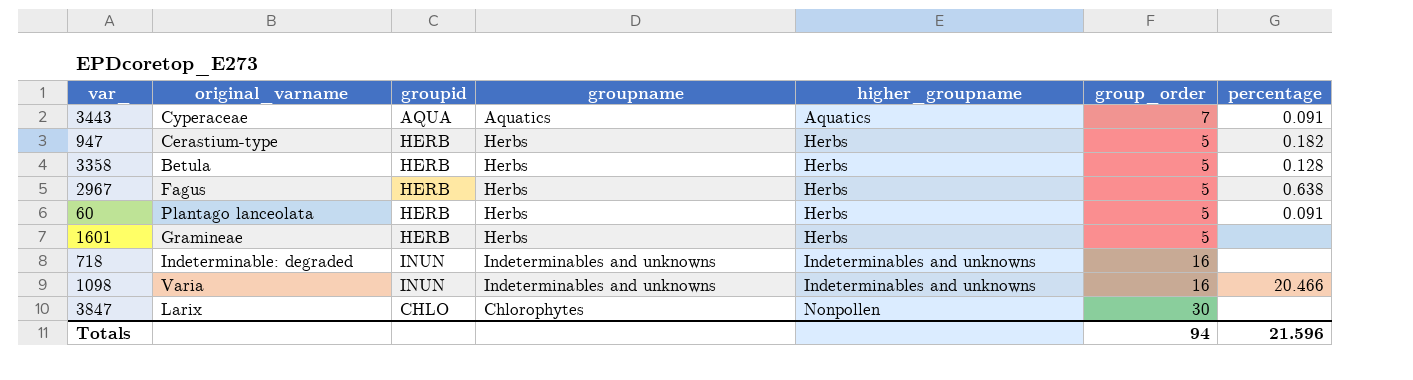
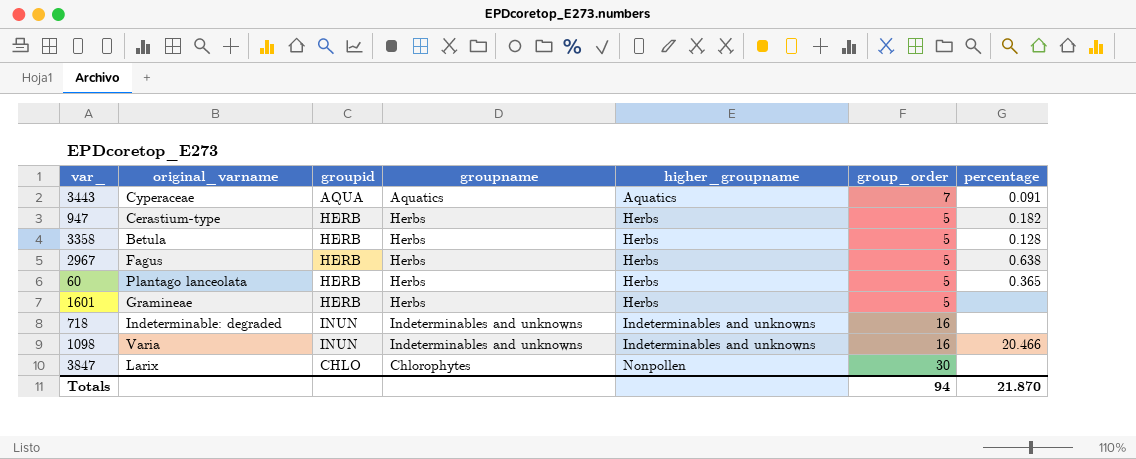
60 | percentage: 0.091 -> 0.365
Totals | percentage: 21.596 -> 21.870

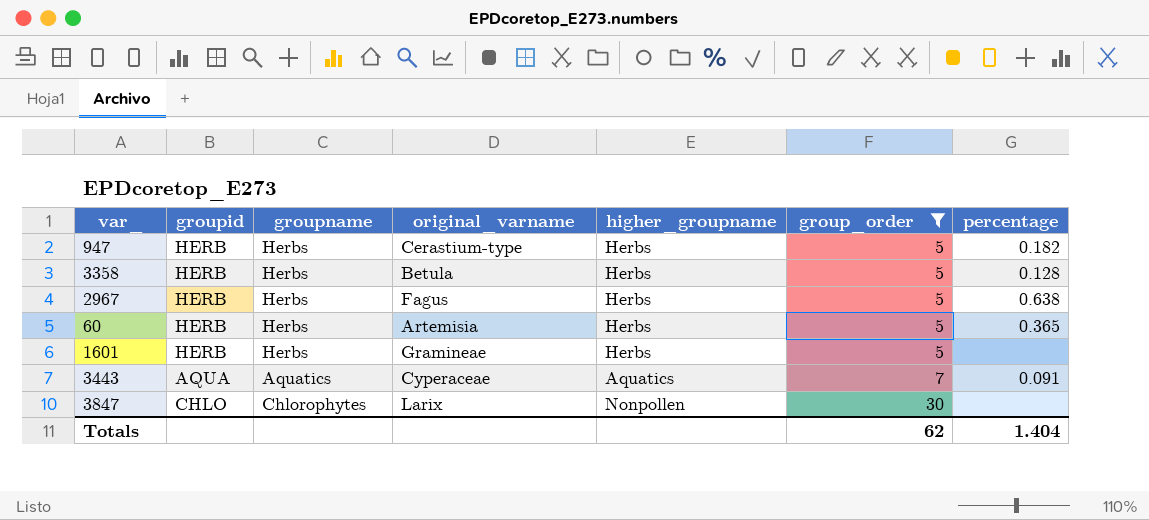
filter: none -> group_order != 16
row order: higher_groupname ascending -> group_order ascending
column original_varname | position: 2 -> 4
60 | original_varname: Plantago lanceolata -> Artemisia
Totals | group_order: 94 -> 62
Totals | percentage: 21.870 -> 1.404

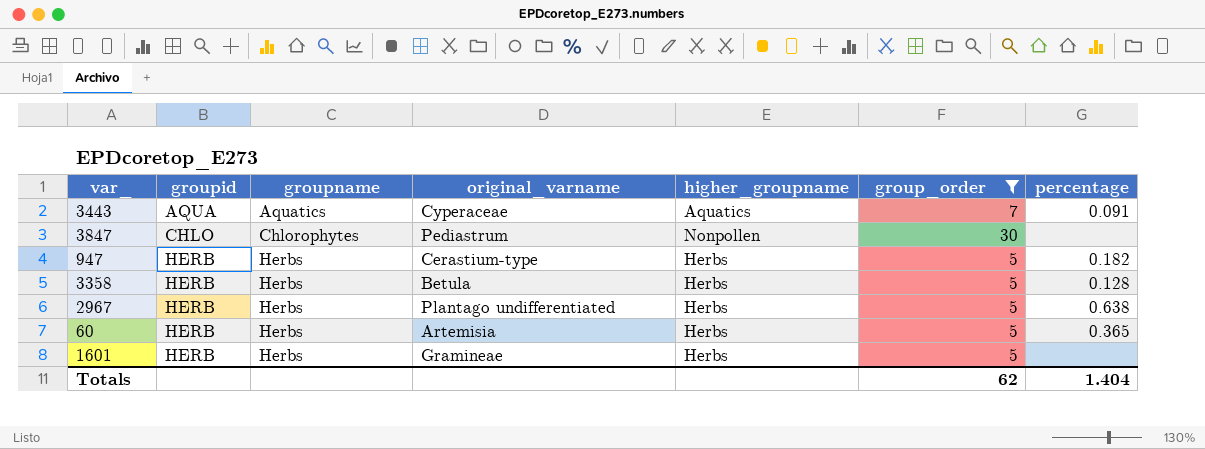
row order: group_order ascending -> groupid ascending
3847 | original_varname: Larix -> Pediastrum
2967 | original_varname: Fagus -> Plantago undifferentiated

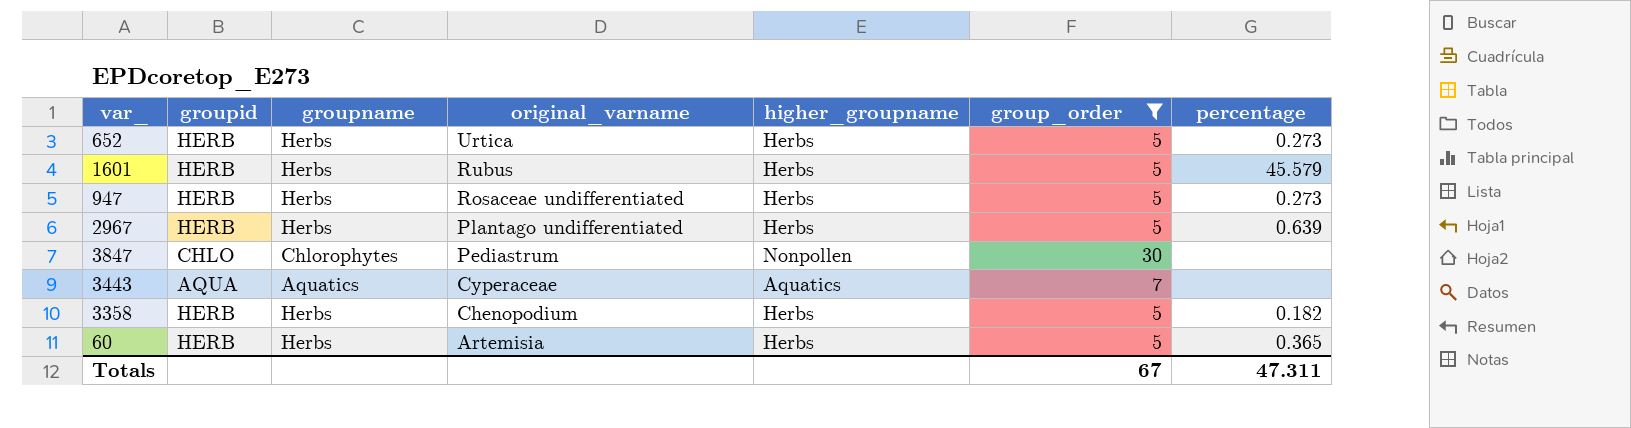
row order: groupid ascending -> original_varname descending
row 652: none -> HERB | Herbs | Urtica | Herbs | 5 | 0.273
1601 | original_varname: Gramineae -> Rubus
1601 | percentage: none -> 45.579
947 | original_varname: Cerastium-type -> Rosaceae undifferentiated
947 | percentage: 0.182 -> 0.273
2967 | percentage: 0.638 -> 0.639
3443 | percentage: 0.091 -> none
3358 | original_varname: Betula -> Chenopodium
3358 | percentage: 0.128 -> 0.182
Totals | group_order: 62 -> 67
Totals | percentage: 1.404 -> 47.311

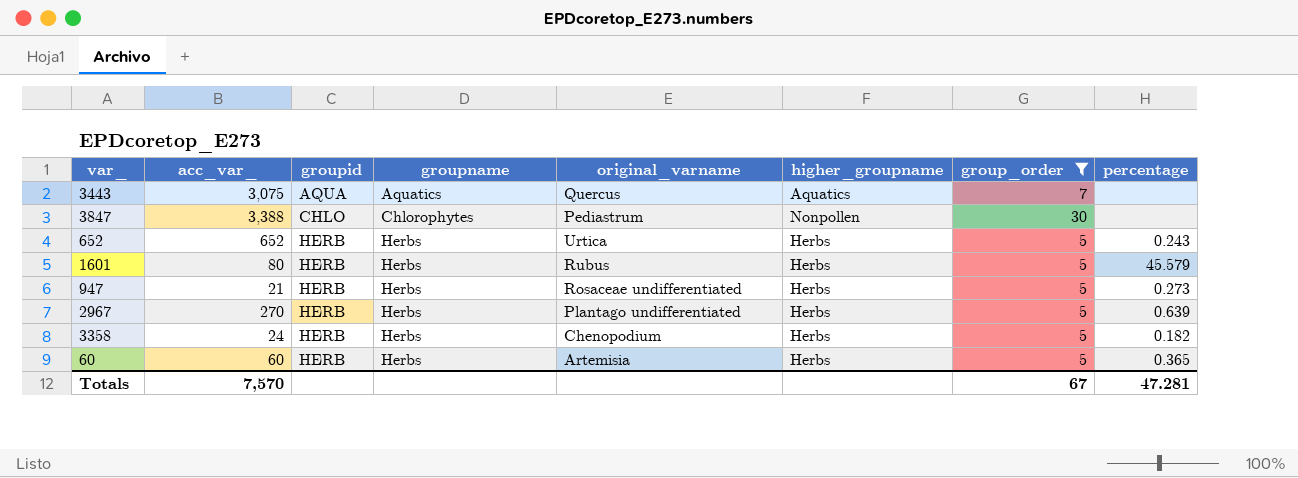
row order: original_varname descending -> groupid ascending
column acc_var_ | position: none -> 2
3443 | original_varname: Cyperaceae -> Quercus
652 | percentage: 0.273 -> 0.243
Totals | percentage: 47.311 -> 47.281

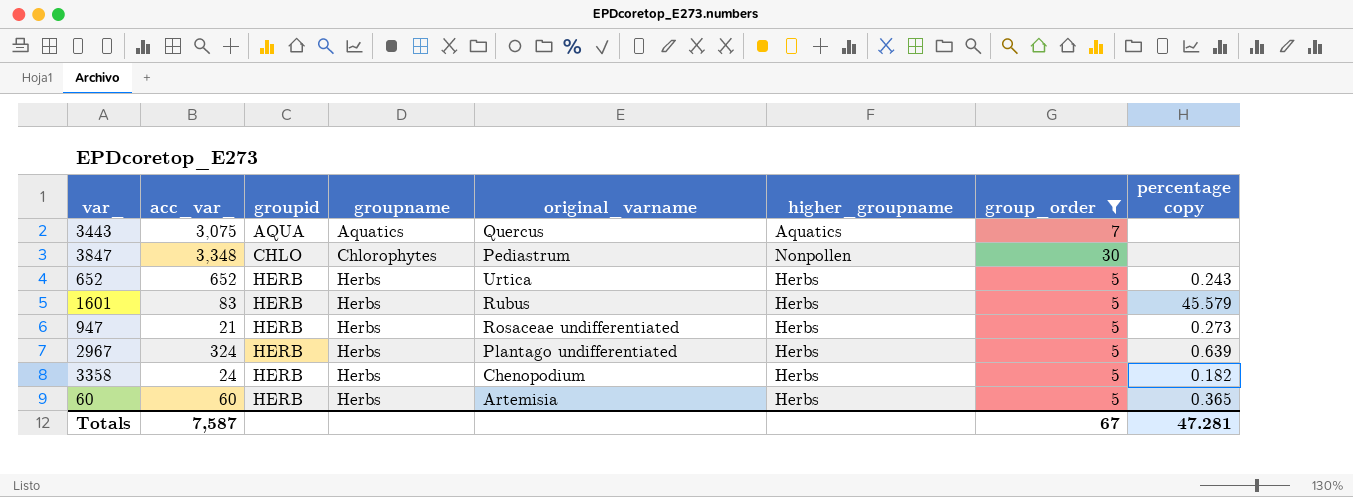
column name: percentage -> percentage copy
3847 | acc_var_: 3,388 -> 3,348
1601 | acc_var_: 80 -> 83
2967 | acc_var_: 270 -> 324
Totals | acc_var_: 7,570 -> 7,587

